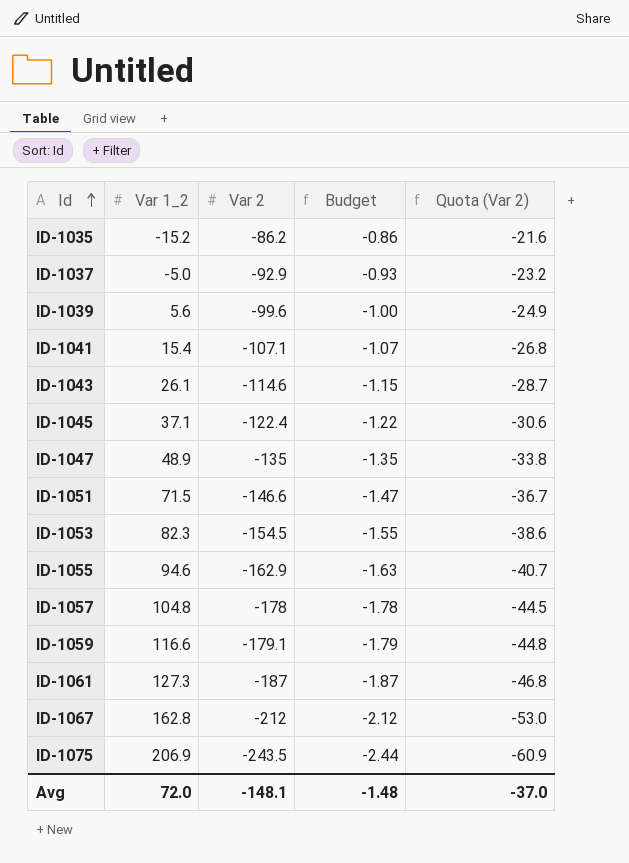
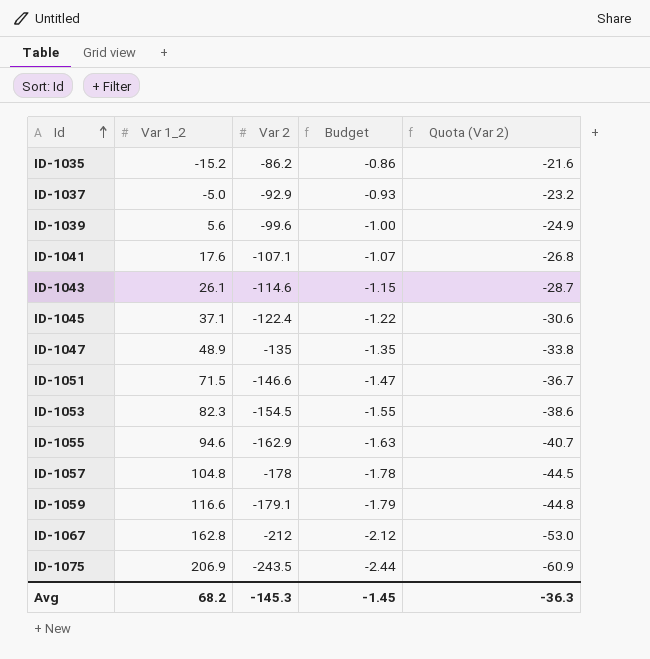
row ID-1061: 127.3 | -187 | -1.87 | -46.8 -> none
ID-1041 | Var 1_2: 15.4 -> 17.6
Avg | Var 1_2: 72.0 -> 68.2
Avg | Var 2: -148.1 -> -145.3
Avg | Budget: -1.48 -> -1.45
Avg | Quota (Var 2): -37.0 -> -36.3

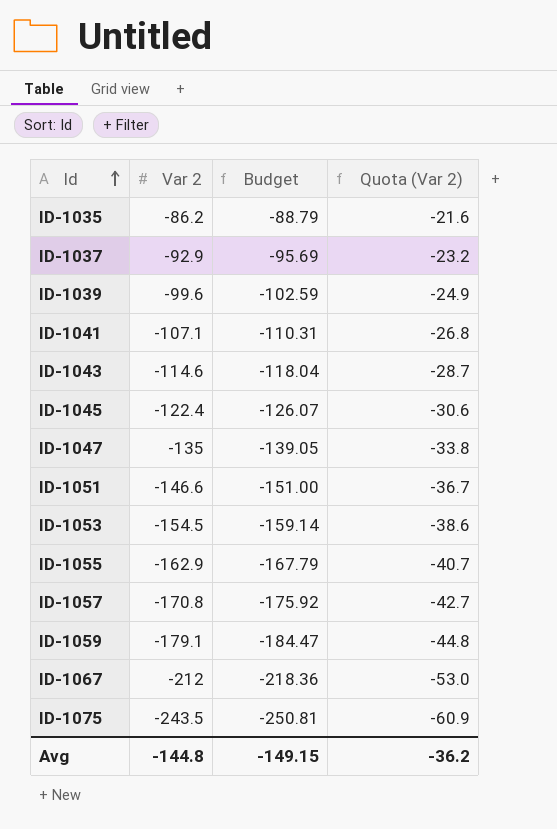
column Var 1_2 | position: 2 -> none
column Budget | formula: [Var 2] * 0.01 -> [Var 2] * 1.03
ID-1057 | Var 2: -178 -> -170.8
ID-1057 | Quota (Var 2): -44.5 -> -42.7
Avg | Var 2: -145.3 -> -144.8
Avg | Budget: -1.45 -> -149.15
Avg | Quota (Var 2): -36.3 -> -36.2

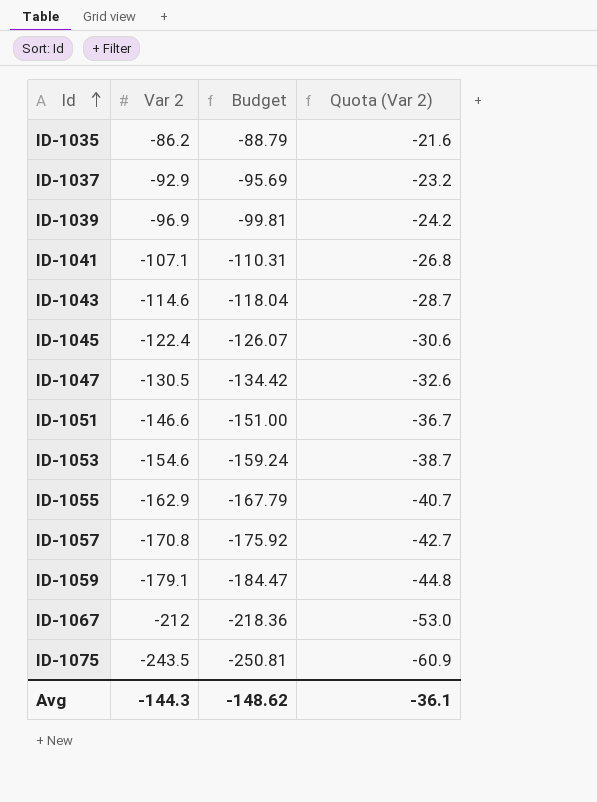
ID-1039 | Var 2: -99.6 -> -96.9
ID-1039 | Budget: -102.59 -> -99.81
ID-1039 | Quota (Var 2): -24.9 -> -24.2
ID-1047 | Var 2: -135 -> -130.5
ID-1047 | Budget: -139.05 -> -134.42
ID-1047 | Quota (Var 2): -33.8 -> -32.6
ID-1053 | Var 2: -154.5 -> -154.6
ID-1053 | Budget: -159.14 -> -159.24
ID-1053 | Quota (Var 2): -38.6 -> -38.7
Avg | Var 2: -144.8 -> -144.3
Avg | Budget: -149.15 -> -148.62
Avg | Quota (Var 2): -36.2 -> -36.1

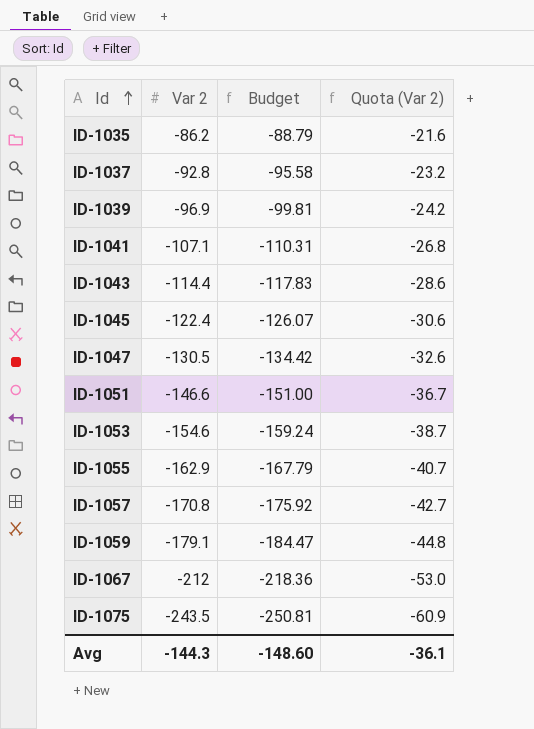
ID-1037 | Var 2: -92.9 -> -92.8
ID-1037 | Budget: -95.69 -> -95.58
ID-1043 | Var 2: -114.6 -> -114.4
ID-1043 | Budget: -118.04 -> -117.83
ID-1043 | Quota (Var 2): -28.7 -> -28.6
Avg | Budget: -148.62 -> -148.60

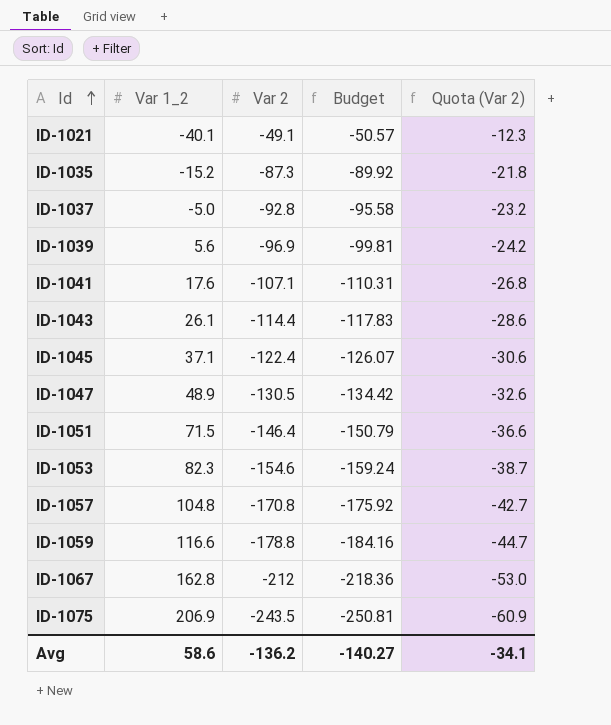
column Var 1_2 | position: none -> 2
row ID-1055: -162.9 | -167.79 | -40.7 -> none
row ID-1021: none -> -40.1 | -49.1 | -50.57 | -12.3
ID-1035 | Var 2: -86.2 -> -87.3
ID-1035 | Budget: -88.79 -> -89.92
ID-1035 | Quota (Var 2): -21.6 -> -21.8
ID-1051 | Var 2: -146.6 -> -146.4
ID-1051 | Budget: -151.00 -> -150.79
ID-1051 | Quota (Var 2): -36.7 -> -36.6
ID-1059 | Var 2: -179.1 -> -178.8
ID-1059 | Budget: -184.47 -> -184.16
ID-1059 | Quota (Var 2): -44.8 -> -44.7
Avg | Var 2: -144.3 -> -136.2
Avg | Budget: -148.60 -> -140.27
Avg | Quota (Var 2): -36.1 -> -34.1

